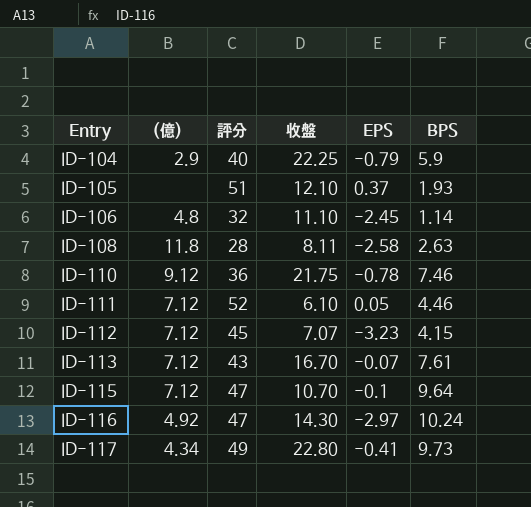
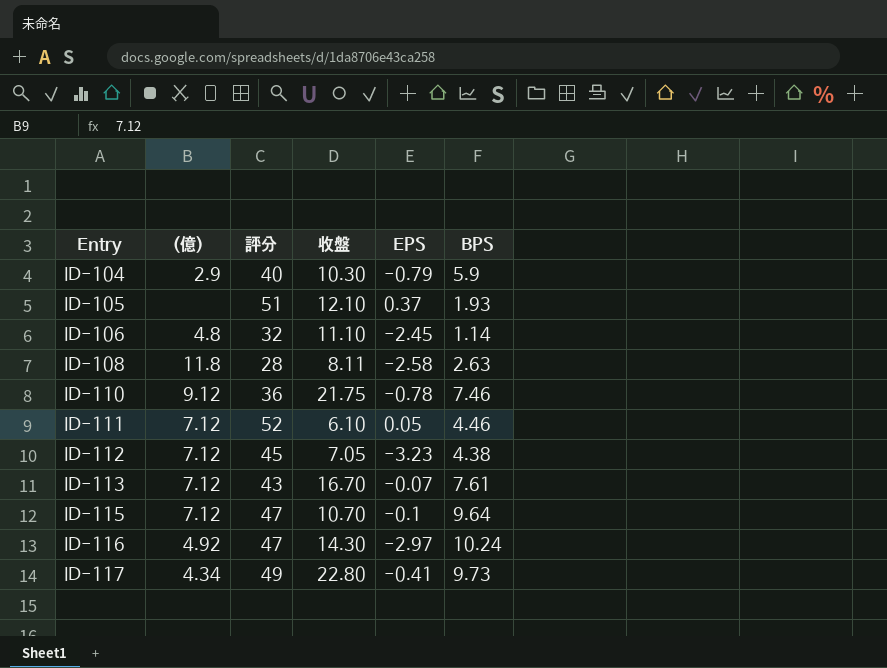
ID-104 | 收盤: 22.25 -> 10.30
ID-112 | 收盤: 7.07 -> 7.05
ID-112 | BPS: 4.15 -> 4.38

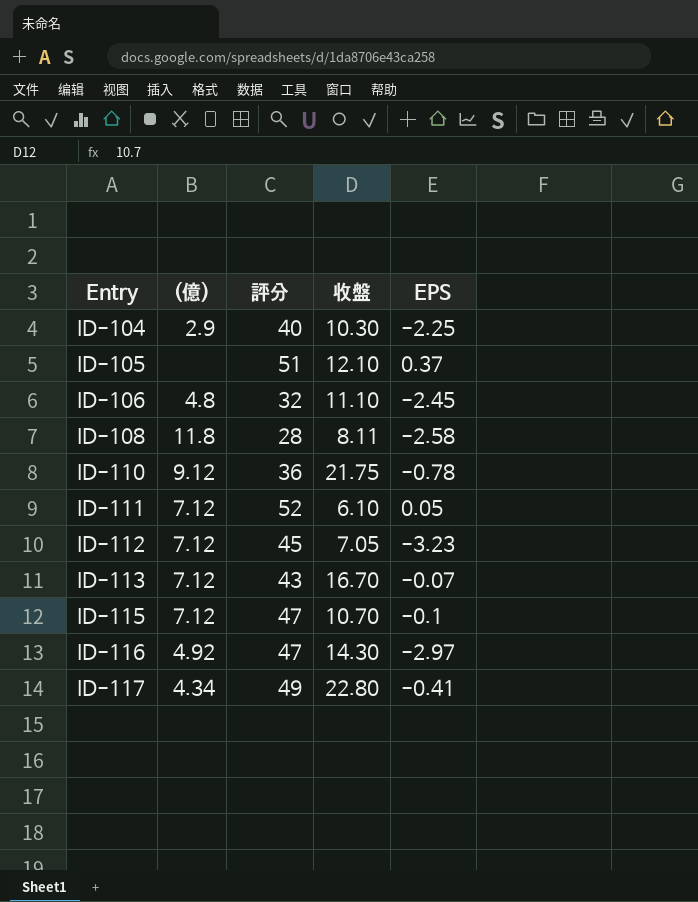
column BPS | position: 6 -> none
ID-104 | EPS: -0.79 -> -2.25

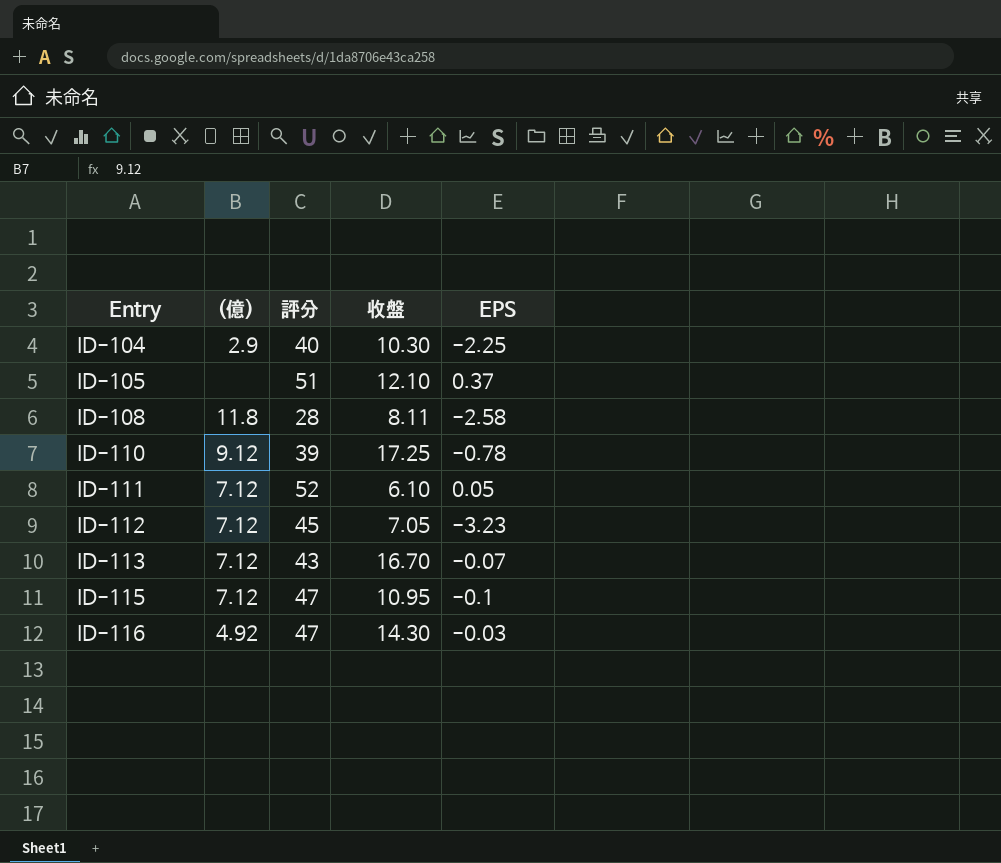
row ID-106: 4.8 | 32 | 11.10 | -2.45 -> none
row ID-117: 4.34 | 49 | 22.80 | -0.41 -> none
ID-110 | 評分: 36 -> 39
ID-110 | 收盤: 21.75 -> 17.25
ID-115 | 收盤: 10.70 -> 10.95
ID-116 | EPS: -2.97 -> -0.03

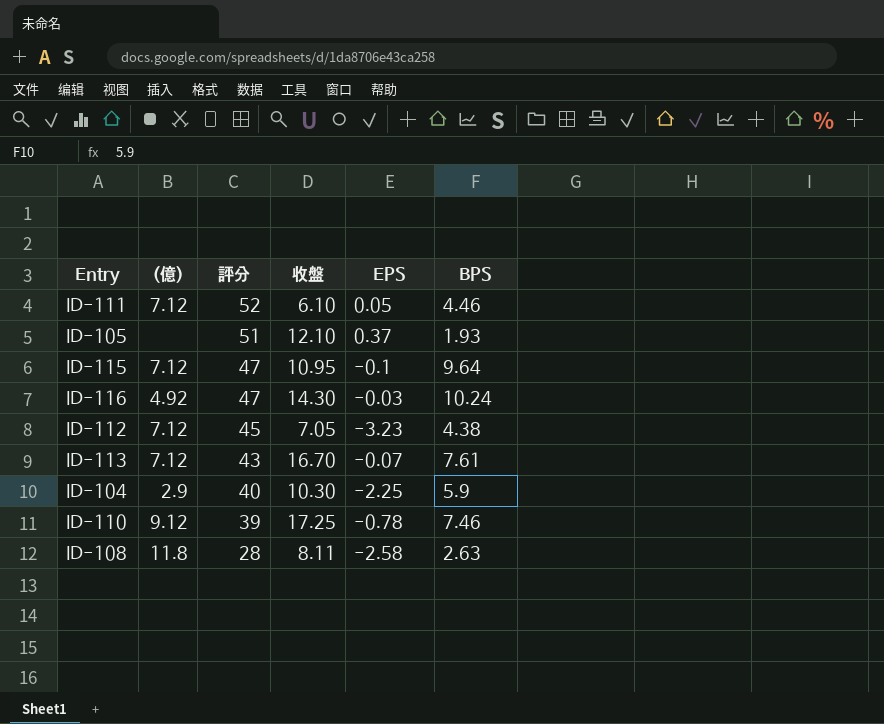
row order: Entry ascending -> 評分 descending
column BPS | position: none -> 6

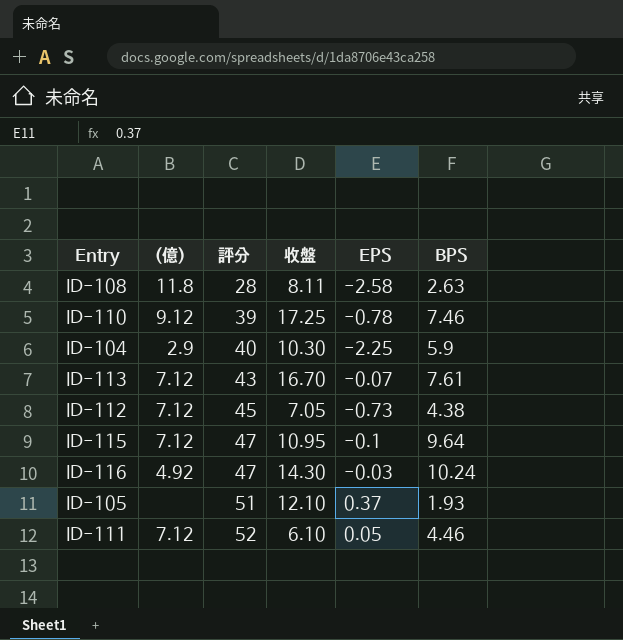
row order: 評分 descending -> 評分 ascending
ID-112 | EPS: -3.23 -> -0.73

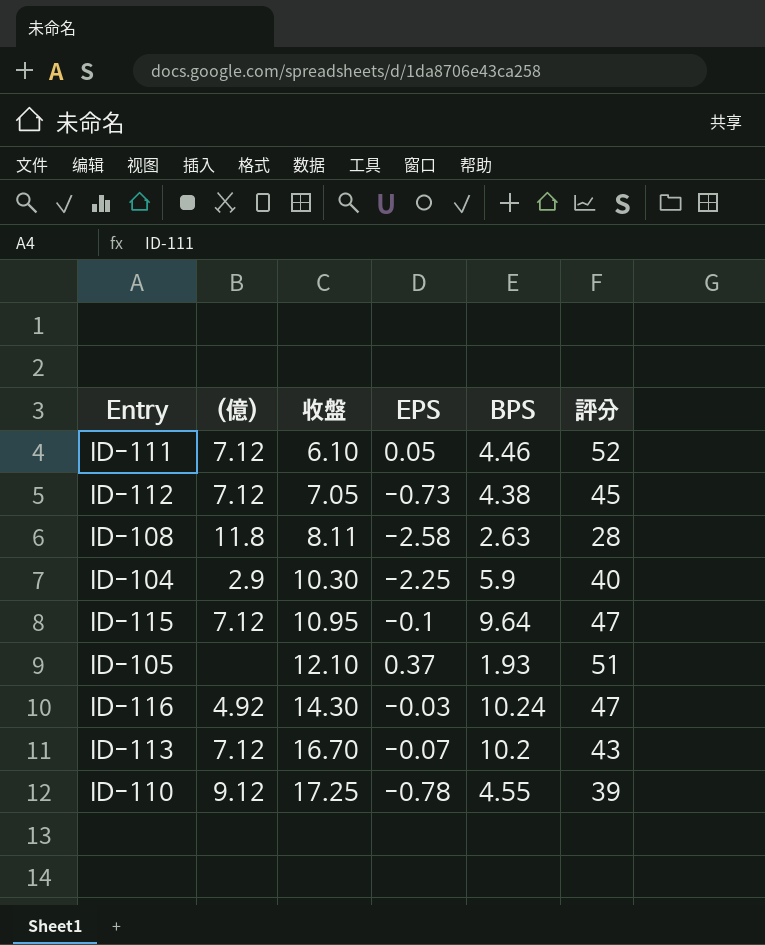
row order: 評分 ascending -> 收盤 ascending
column 評分 | position: 3 -> 6
ID-113 | BPS: 7.61 -> 10.2
ID-110 | BPS: 7.46 -> 4.55

